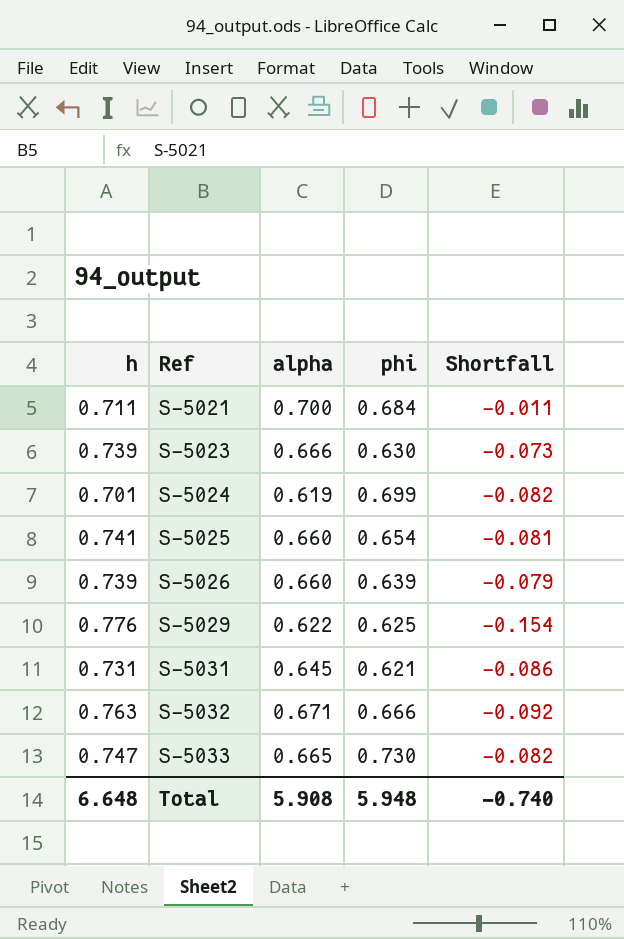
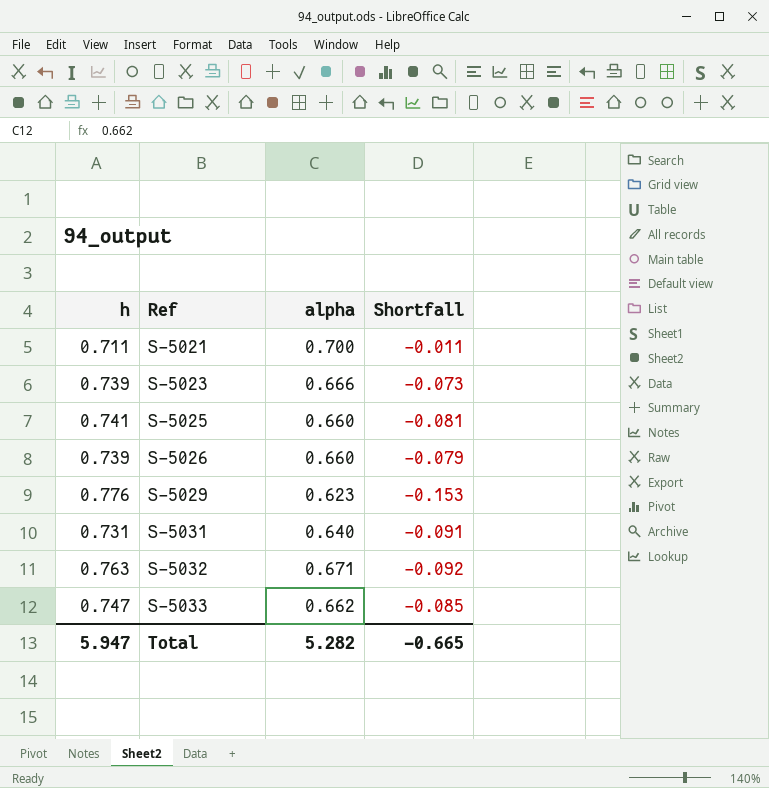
column phi | position: 4 -> none
row S-5024: 0.701 | 0.619 | 0.699 | -0.082 -> none
S-5029 | alpha: 0.622 -> 0.623
S-5029 | Shortfall: -0.154 -> -0.153
S-5031 | alpha: 0.645 -> 0.640
S-5031 | Shortfall: -0.086 -> -0.091
S-5033 | alpha: 0.665 -> 0.662
S-5033 | Shortfall: -0.082 -> -0.085
Total | h: 6.648 -> 5.947
Total | alpha: 5.908 -> 5.282
Total | Shortfall: -0.740 -> -0.665

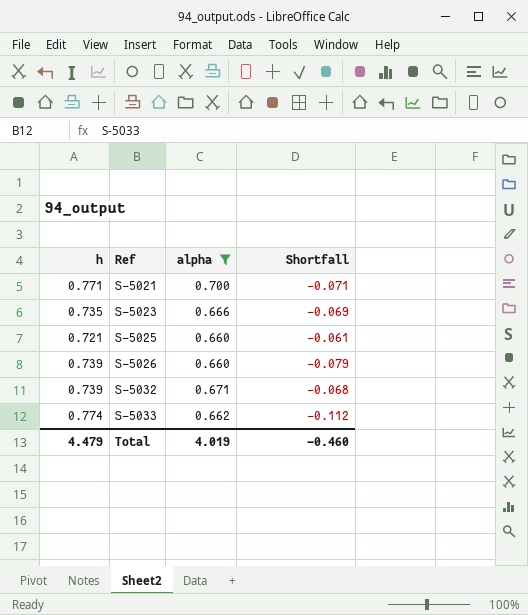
filter: none -> alpha >= 0.660
S-5021 | h: 0.711 -> 0.771
S-5021 | Shortfall: -0.011 -> -0.071
S-5023 | h: 0.739 -> 0.735
S-5023 | Shortfall: -0.073 -> -0.069
S-5025 | h: 0.741 -> 0.721
S-5025 | Shortfall: -0.081 -> -0.061
S-5032 | h: 0.763 -> 0.739
S-5032 | Shortfall: -0.092 -> -0.068
S-5033 | h: 0.747 -> 0.774
S-5033 | Shortfall: -0.085 -> -0.112
Total | h: 5.947 -> 4.479
Total | alpha: 5.282 -> 4.019
Total | Shortfall: -0.665 -> -0.460

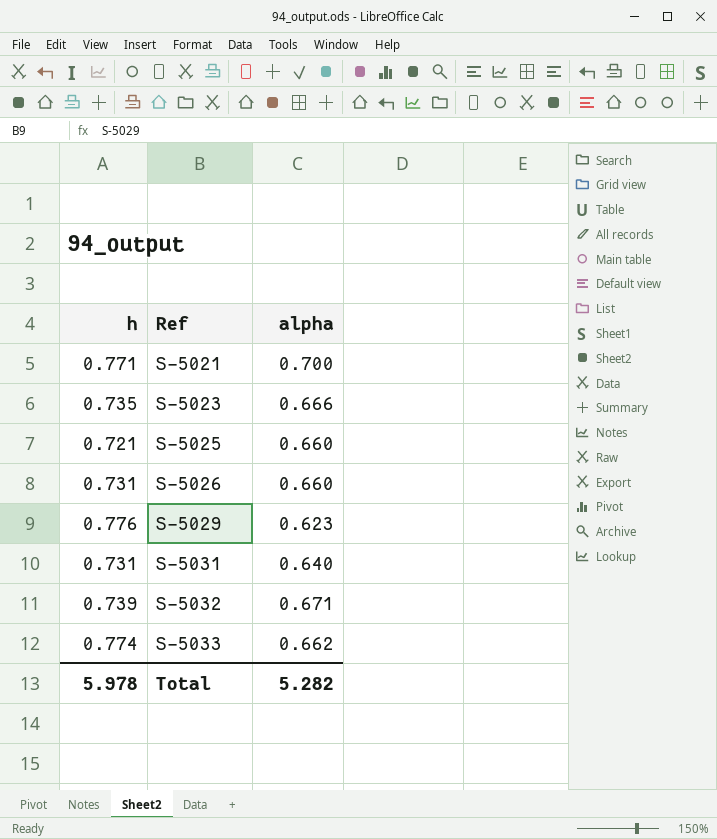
filter: alpha >= 0.660 -> none
column Shortfall | formula: [alpha] - [h] -> none
S-5026 | h: 0.739 -> 0.731
Total | h: 4.479 -> 5.978
Total | alpha: 4.019 -> 5.282

